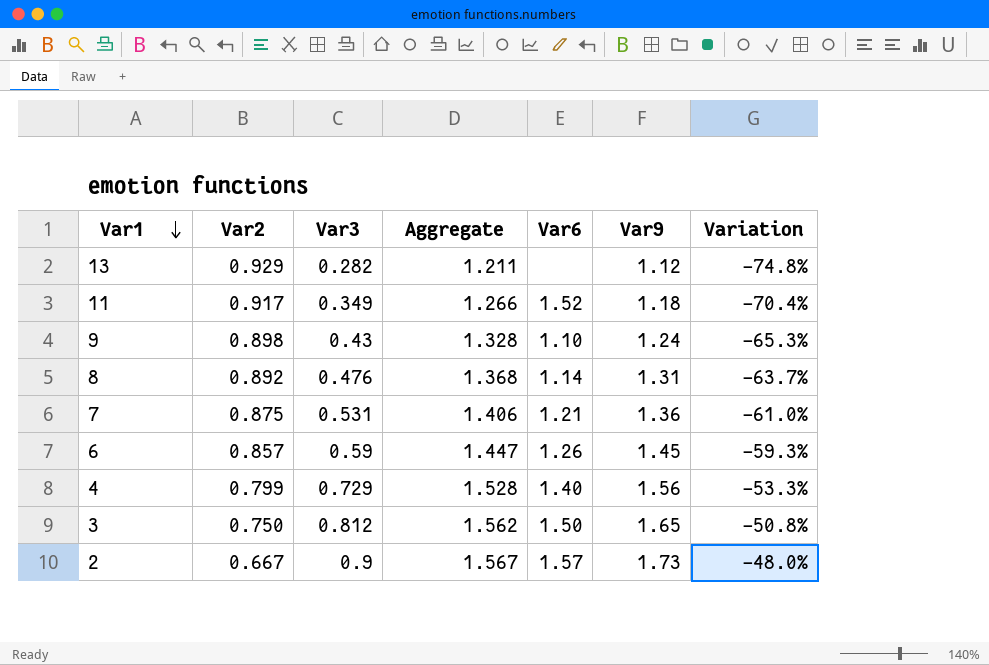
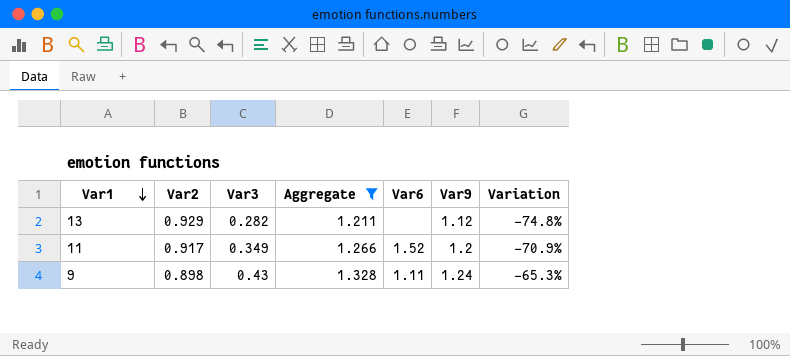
filter: none -> Aggregate <= 1.328
11 | Var9: 1.18 -> 1.2
11 | Variation: -70.4% -> -70.9%
9 | Var6: 1.10 -> 1.11

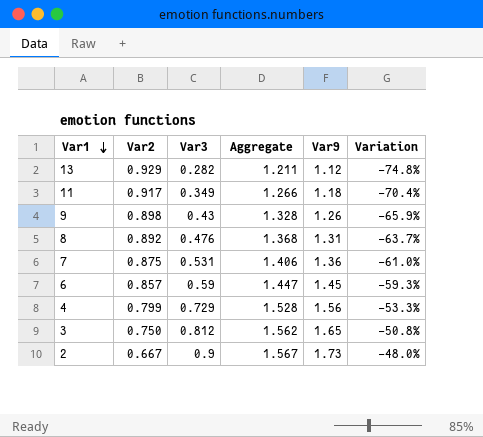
filter: Aggregate <= 1.328 -> none
column Var6 | position: 5 -> none
11 | Var9: 1.2 -> 1.18
11 | Variation: -70.9% -> -70.4%
9 | Var9: 1.24 -> 1.26
9 | Variation: -65.3% -> -65.9%

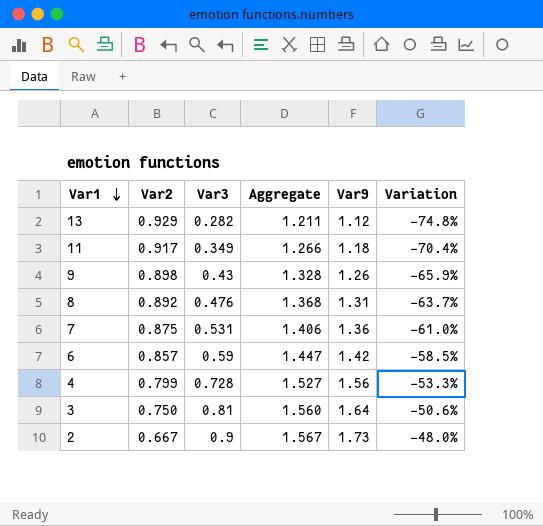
6 | Var9: 1.45 -> 1.42
6 | Variation: -59.3% -> -58.5%
4 | Var3: 0.729 -> 0.728
4 | Aggregate: 1.528 -> 1.527
3 | Var3: 0.812 -> 0.81
3 | Aggregate: 1.562 -> 1.560
3 | Var9: 1.65 -> 1.64
3 | Variation: -50.8% -> -50.6%

